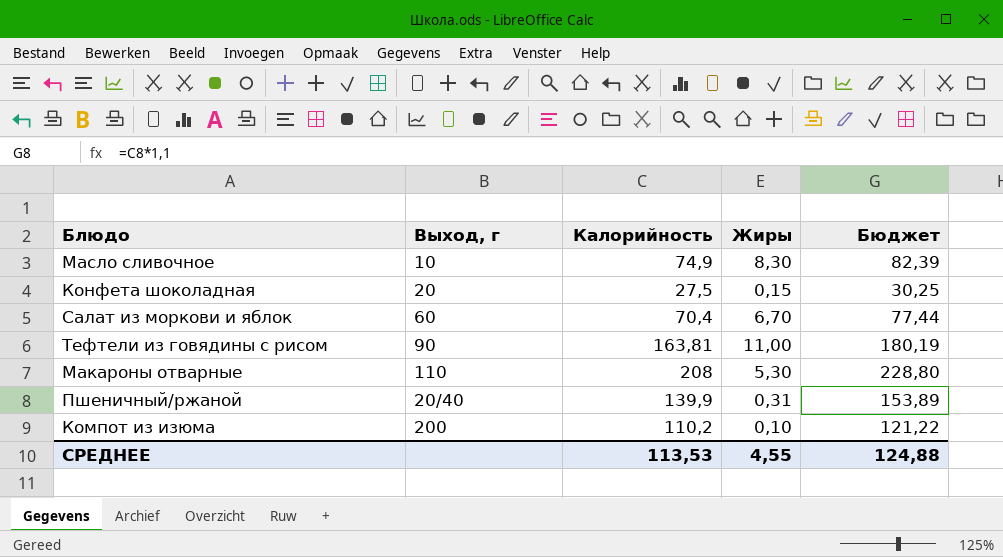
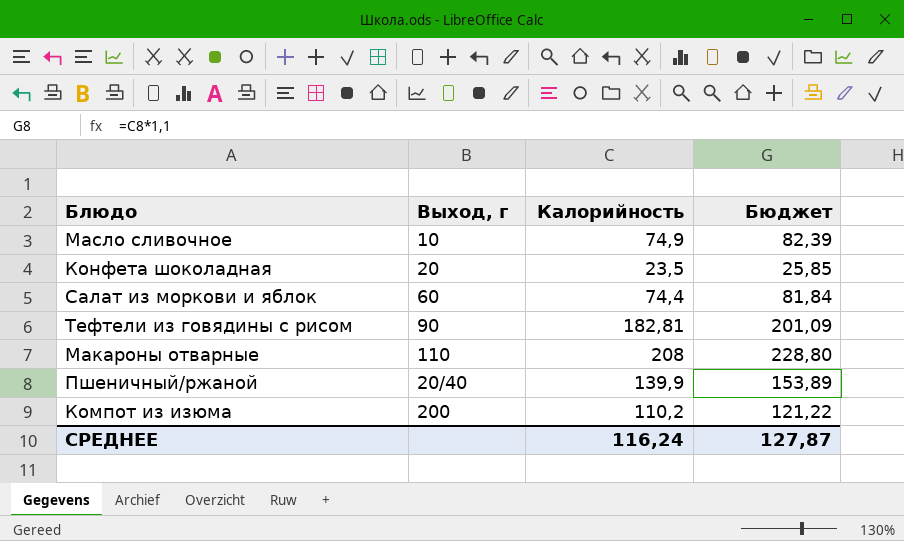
column Жиры | position: 4 -> none
Конфета шоколадная | Калорийность: 27,5 -> 23,5
Конфета шоколадная | Бюджет: 30,25 -> 25,85
Салат из моркови и яблок | Калорийность: 70,4 -> 74,4
Салат из моркови и яблок | Бюджет: 77,44 -> 81,84
Тефтели из говядины с рисом | Калорийность: 163,81 -> 182,81
Тефтели из говядины с рисом | Бюджет: 180,19 -> 201,09
СРЕДНЕЕ | Калорийность: 113,53 -> 116,24
СРЕДНЕЕ | Бюджет: 124,88 -> 127,87

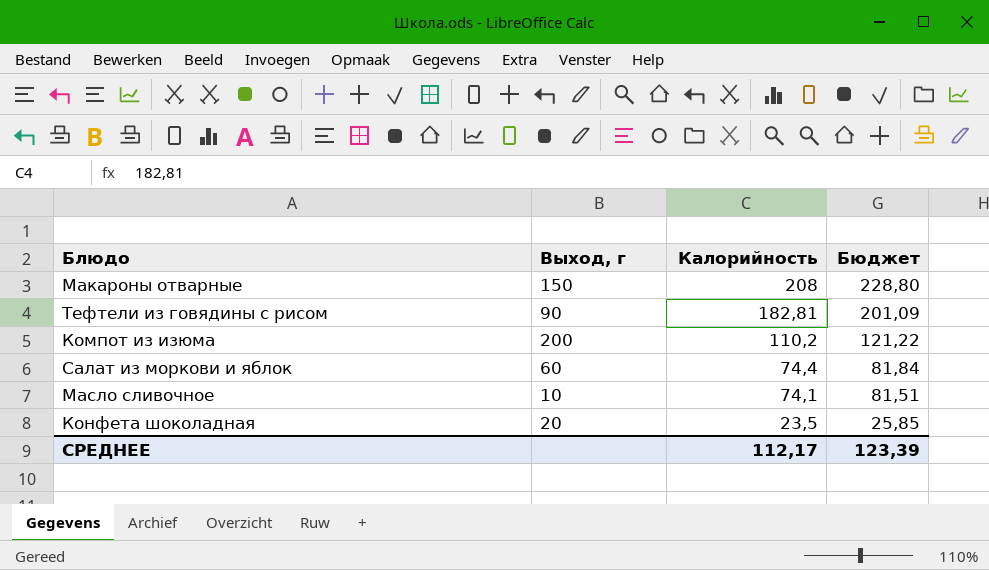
row order: none -> Калорийность descending
row Пшеничный/ржаной: 20/40 | 139,9 | 153,89 -> none
Макароны отварные | Выход, г: 110 -> 150
Масло сливочное | Калорийность: 74,9 -> 74,1
Масло сливочное | Бюджет: 82,39 -> 81,51
СРЕДНЕЕ | Калорийность: 116,24 -> 112,17
СРЕДНЕЕ | Бюджет: 127,87 -> 123,39

